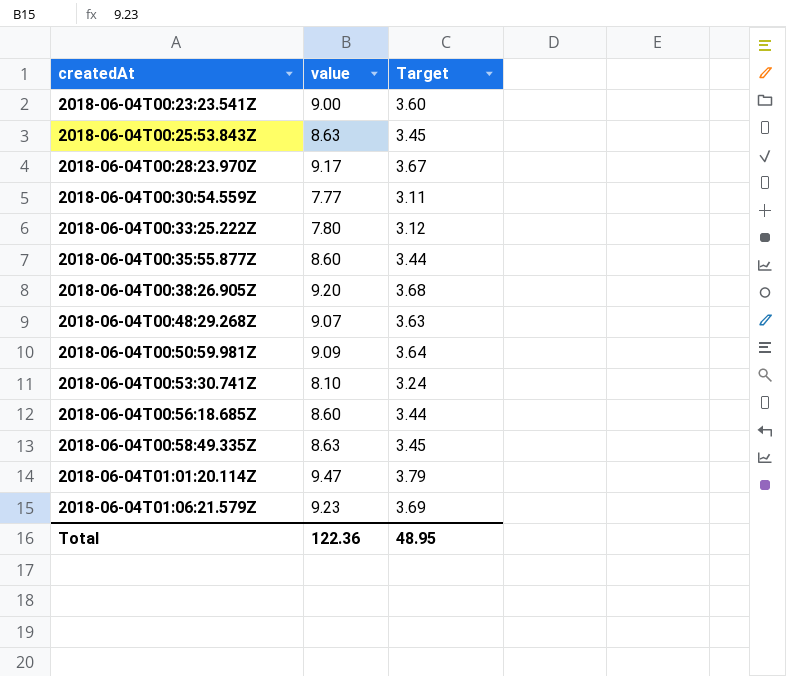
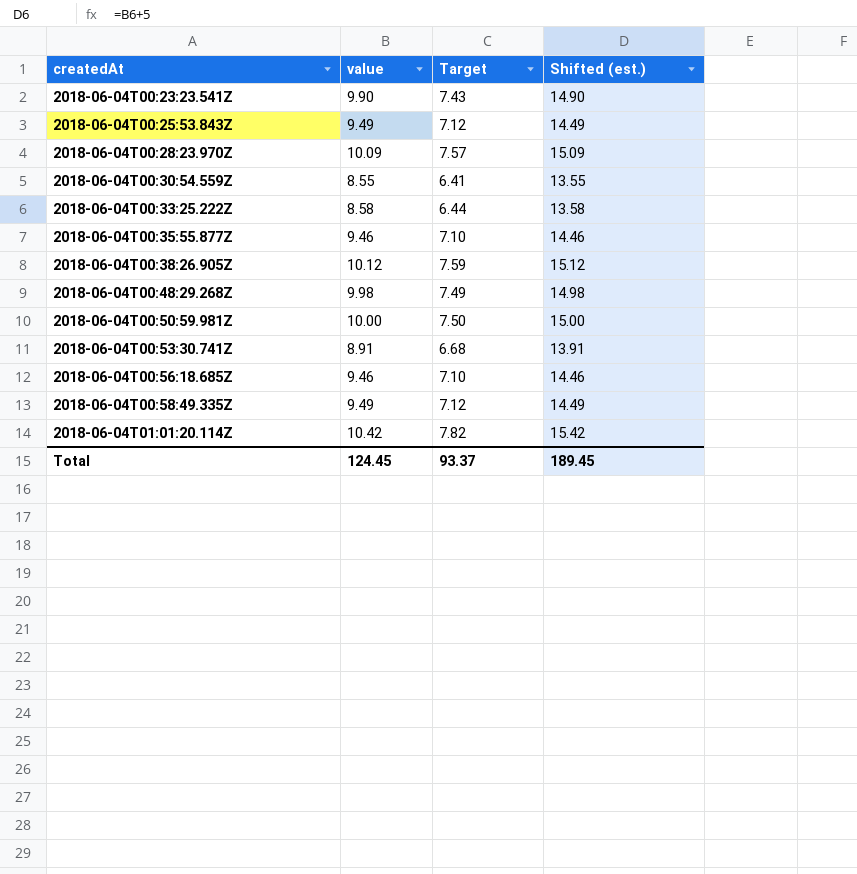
column Target | formula: [value] * 0.4 -> [value] * 0.75
column Shifted (est.) | formula: none -> [value] + 5
row 2018-06-04T01:06:21.579Z: 9.23 | 3.69 -> none
2018-06-04T00:23:23.541Z | value: 9.00 -> 9.90
2018-06-04T00:25:53.843Z | value: 8.63 -> 9.49
2018-06-04T00:28:23.970Z | value: 9.17 -> 10.09
2018-06-04T00:30:54.559Z | value: 7.77 -> 8.55
2018-06-04T00:33:25.222Z | value: 7.80 -> 8.58
2018-06-04T00:35:55.877Z | value: 8.60 -> 9.46
2018-06-04T00:38:26.905Z | value: 9.20 -> 10.12
2018-06-04T00:48:29.268Z | value: 9.07 -> 9.98
2018-06-04T00:50:59.981Z | value: 9.09 -> 10.00
2018-06-04T00:53:30.741Z | value: 8.10 -> 8.91
2018-06-04T00:56:18.685Z | value: 8.60 -> 9.46
2018-06-04T00:58:49.335Z | value: 8.63 -> 9.49
2018-06-04T01:01:20.114Z | value: 9.47 -> 10.42
Total | value: 122.36 -> 124.45
Total | Target: 48.95 -> 93.37

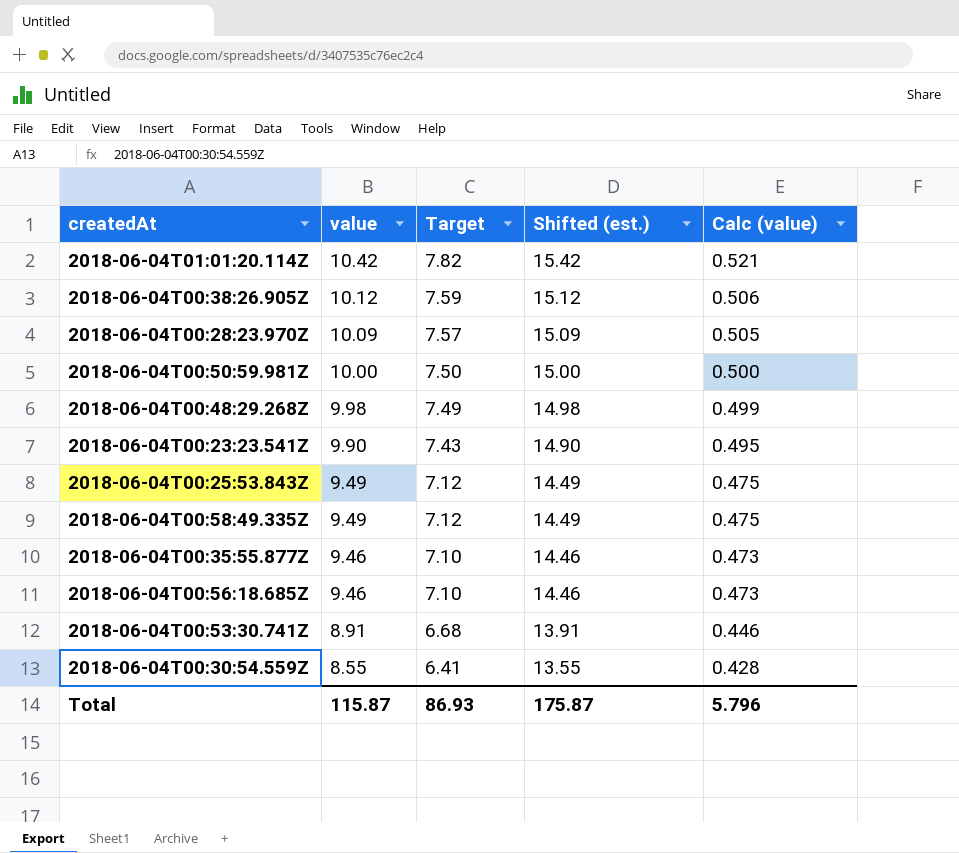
row order: createdAt ascending -> value descending
column Calc (value) | formula: none -> [value] * 0.05
row 2018-06-04T00:33:25.222Z: 8.58 | 6.44 | 13.58 -> none
Total | value: 124.45 -> 115.87
Total | Target: 93.37 -> 86.93
Total | Shifted (est.): 189.45 -> 175.87

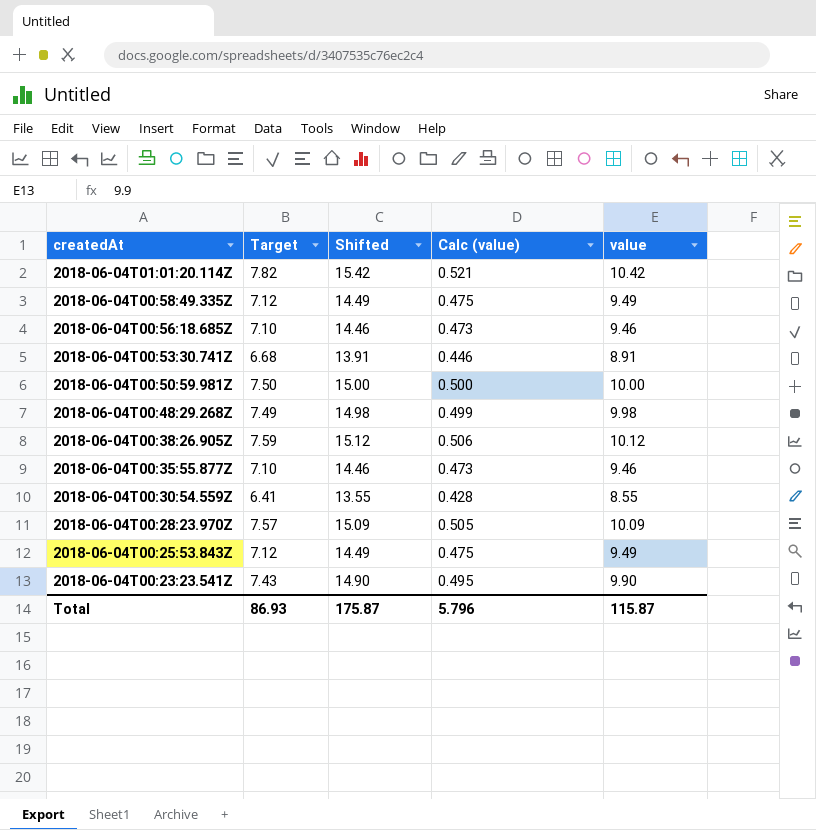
row order: value descending -> createdAt descending
column name: Shifted (est.) -> Shifted
column value | position: 2 -> 5

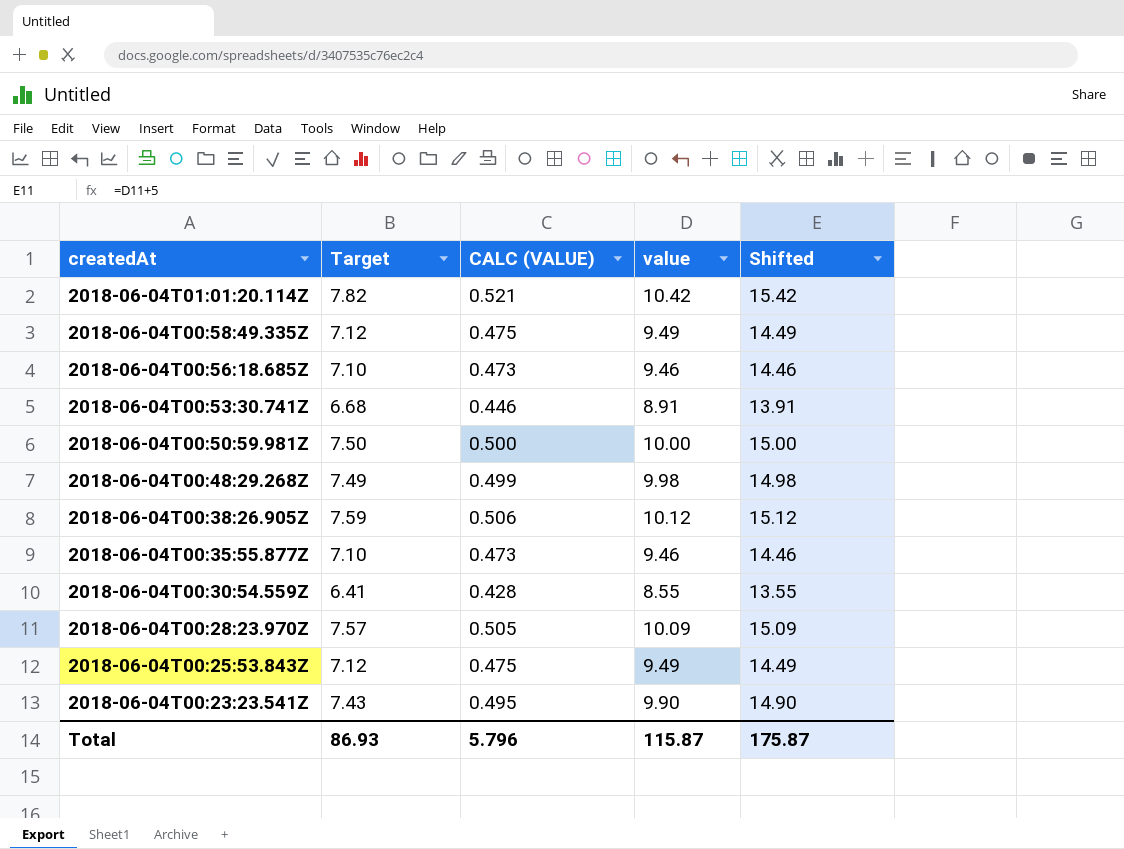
column name: Calc (value) -> CALC (VALUE)
column Shifted | position: 3 -> 5

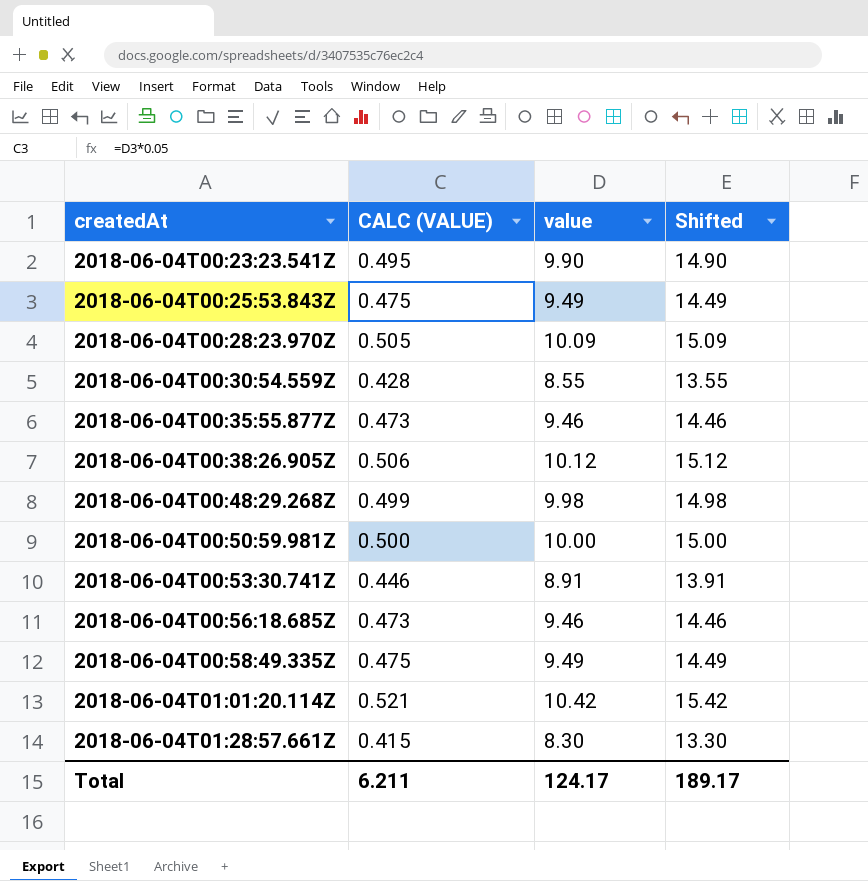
row order: createdAt descending -> createdAt ascending
column Target | formula: [value] * 0.75 -> none
row 2018-06-04T01:28:57.661Z: none -> 0.415 | 8.30 | 13.30
Total | CALC (VALUE): 5.796 -> 6.211
Total | value: 115.87 -> 124.17
Total | Shifted: 175.87 -> 189.17

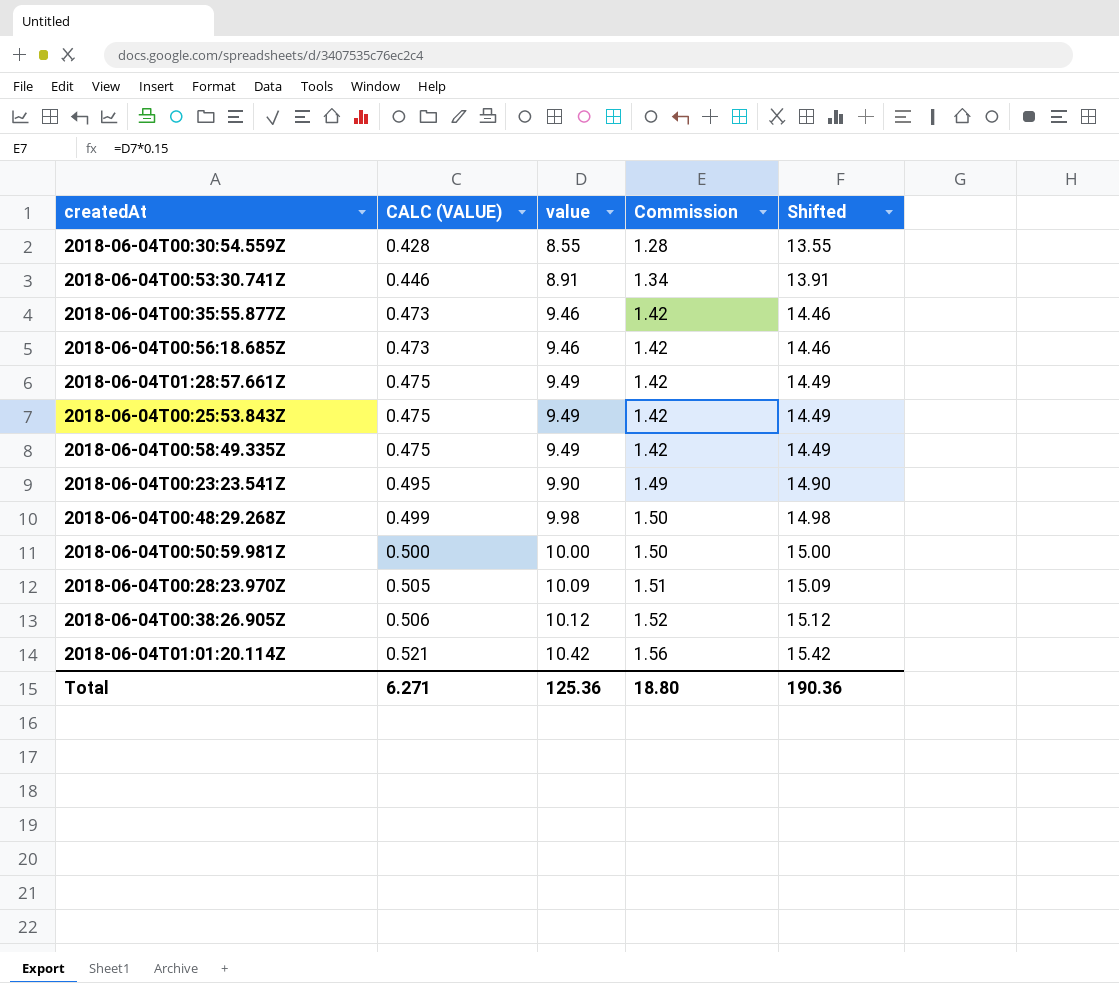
row order: createdAt ascending -> CALC (VALUE) ascending
column Commission | formula: none -> [value] * 0.15
2018-06-04T01:28:57.661Z | CALC (VALUE): 0.415 -> 0.475
2018-06-04T01:28:57.661Z | value: 8.30 -> 9.49
2018-06-04T01:28:57.661Z | Shifted: 13.30 -> 14.49
Total | CALC (VALUE): 6.211 -> 6.271
Total | value: 124.17 -> 125.36
Total | Shifted: 189.17 -> 190.36

